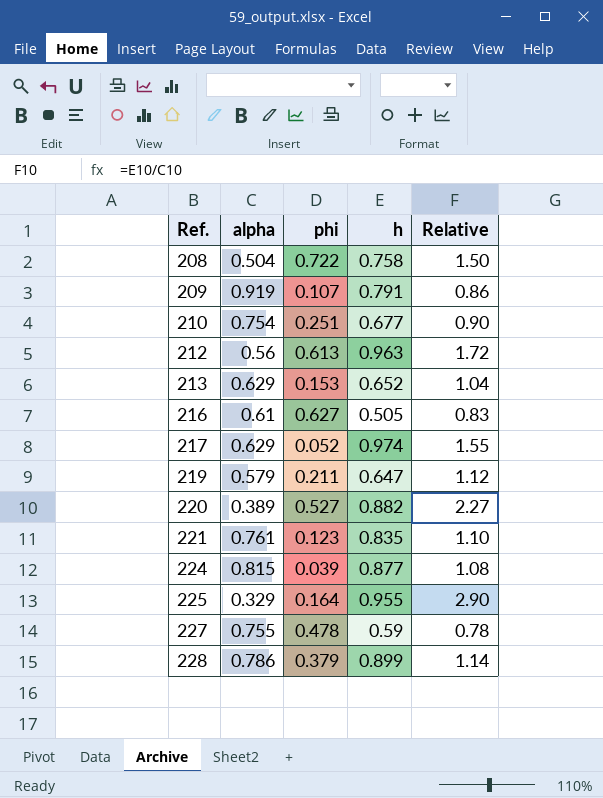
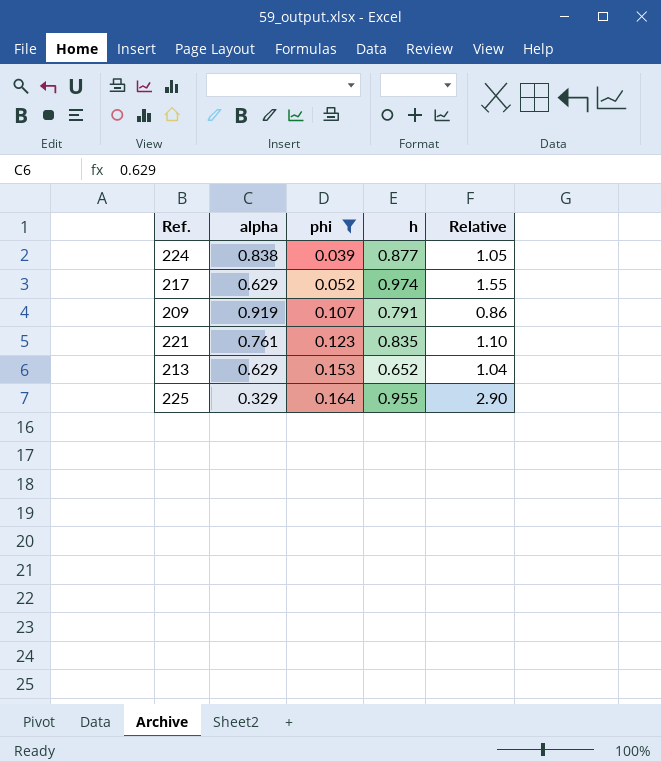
filter: none -> phi <= 0.164
row order: Ref. ascending -> phi ascending
224 | alpha: 0.815 -> 0.838
224 | Relative: 1.08 -> 1.05

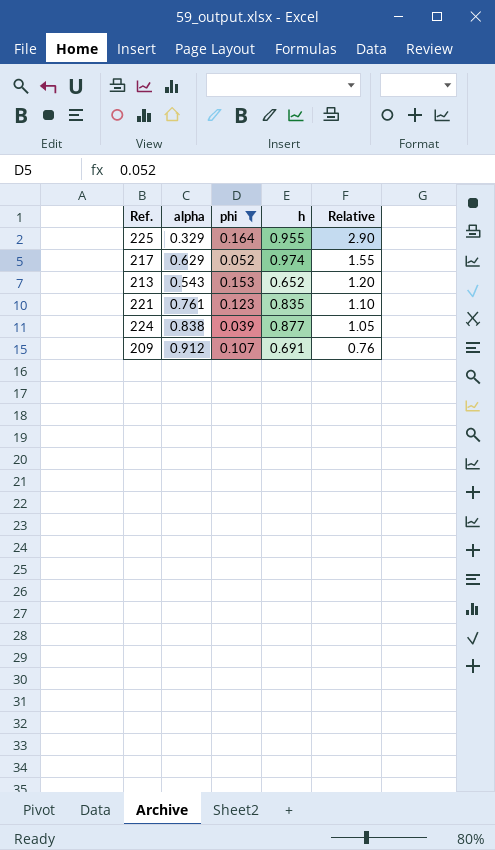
row order: phi ascending -> Relative descending
213 | alpha: 0.629 -> 0.543
213 | Relative: 1.04 -> 1.20
209 | alpha: 0.919 -> 0.912
209 | h: 0.791 -> 0.691
209 | Relative: 0.86 -> 0.76

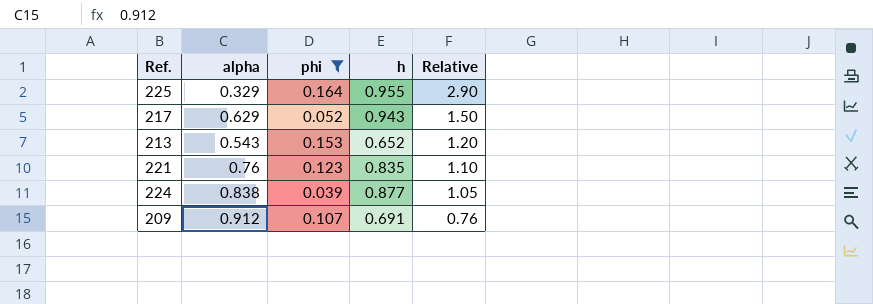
217 | h: 0.974 -> 0.943
217 | Relative: 1.55 -> 1.50
221 | alpha: 0.761 -> 0.76

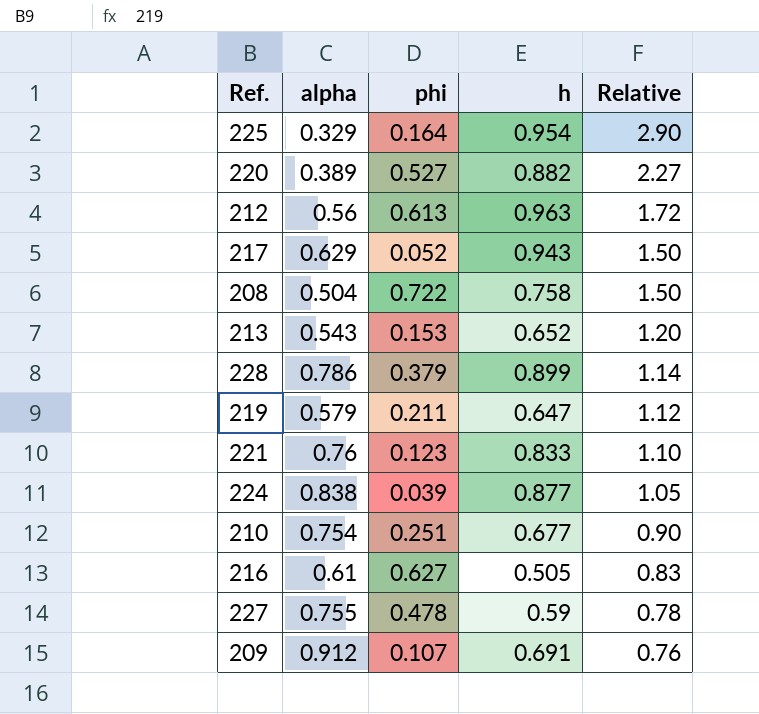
filter: phi <= 0.164 -> none
225 | h: 0.955 -> 0.954
221 | h: 0.835 -> 0.833

